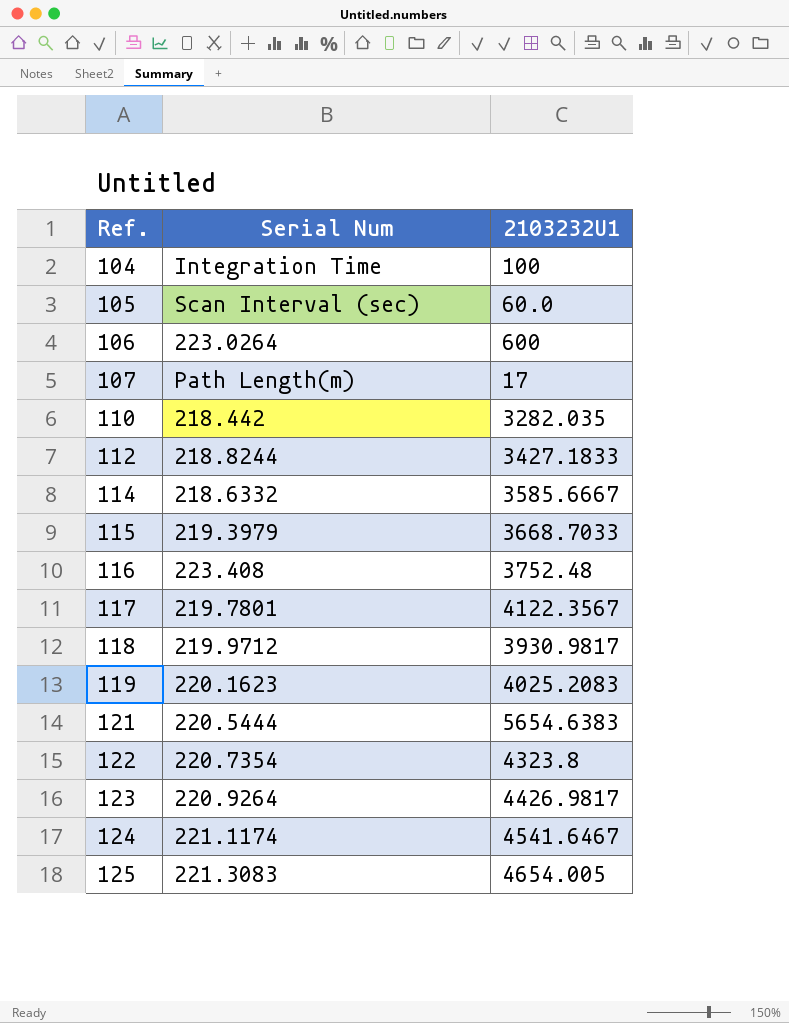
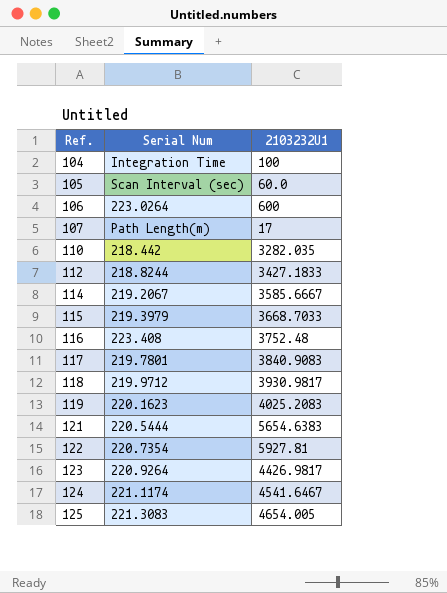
114 | Serial Num: 218.6332 -> 219.2067
117 | 2103232U1: 4122.3567 -> 3840.9083
122 | 2103232U1: 4323.8 -> 5927.81

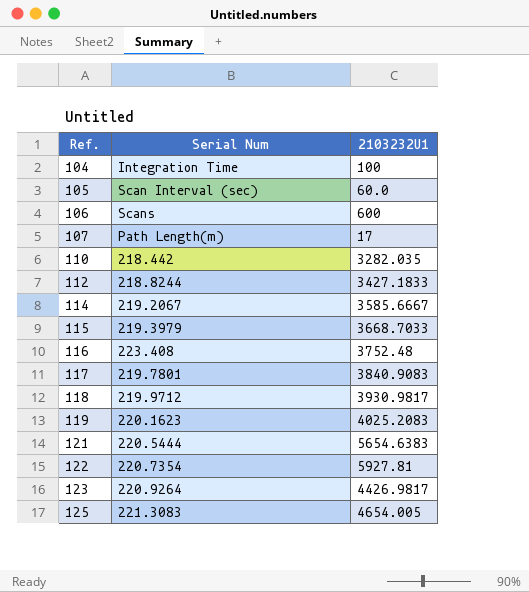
row 124: 221.1174 | 4541.6467 -> none
106 | Serial Num: 223.0264 -> Scans

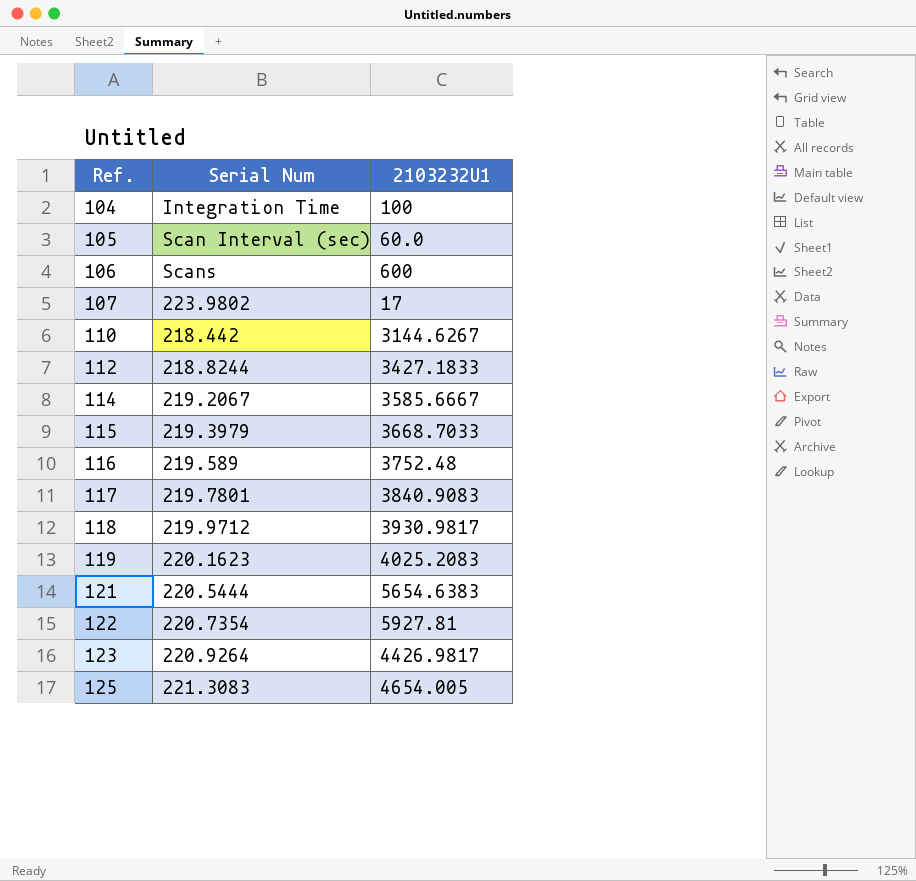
107 | Serial Num: Path Length(m) -> 223.9802
110 | 2103232U1: 3282.035 -> 3144.6267
116 | Serial Num: 223.408 -> 219.589

